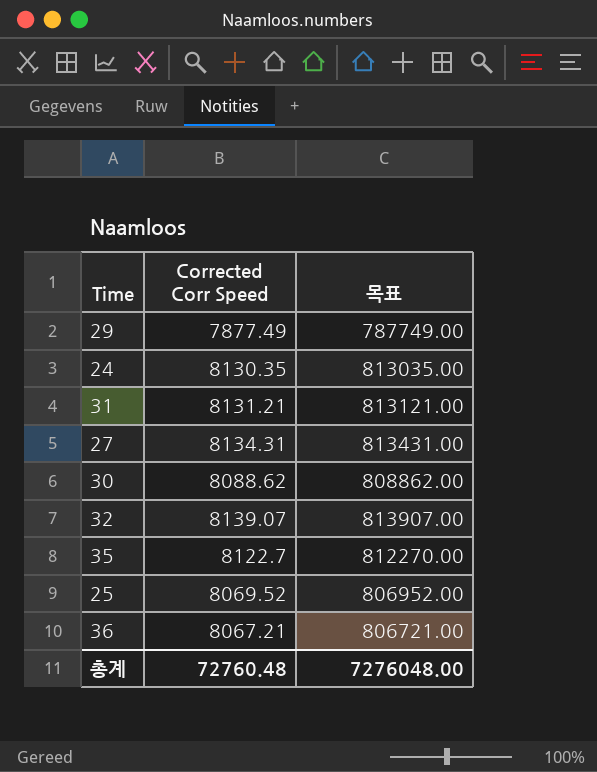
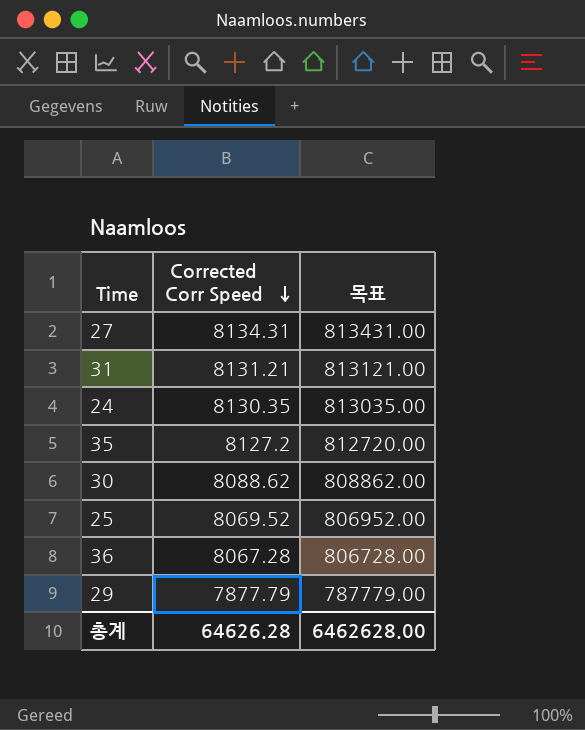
row order: none -> Corrected Corr Speed descending
row 32: 8139.07 | 813907.00 -> none
35 | Corrected Corr Speed: 8122.7 -> 8127.2
35 | 목표: 812270.00 -> 812720.00
36 | Corrected Corr Speed: 8067.21 -> 8067.28
36 | 목표: 806721.00 -> 806728.00
29 | Corrected Corr Speed: 7877.49 -> 7877.79
29 | 목표: 787749.00 -> 787779.00
총계 | Corrected Corr Speed: 72760.48 -> 64626.28
총계 | 목표: 7276048.00 -> 6462628.00

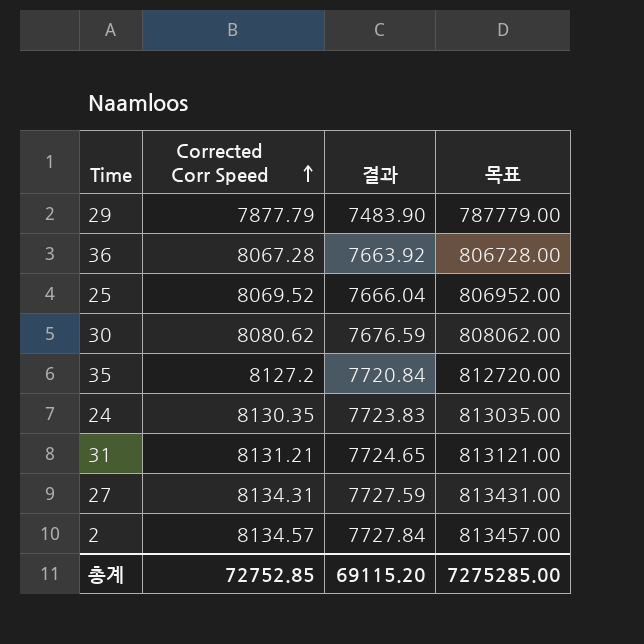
row order: Corrected Corr Speed descending -> Corrected Corr Speed ascending
column 결과 | formula: none -> [Corrected Corr Speed] * 0.95
30 | Corrected Corr Speed: 8088.62 -> 8080.62
30 | 목표: 808862.00 -> 808062.00
row 2: none -> 8134.57 | 7727.84 | 813457.00
총계 | Corrected Corr Speed: 64626.28 -> 72752.85
총계 | 목표: 6462628.00 -> 7275285.00

